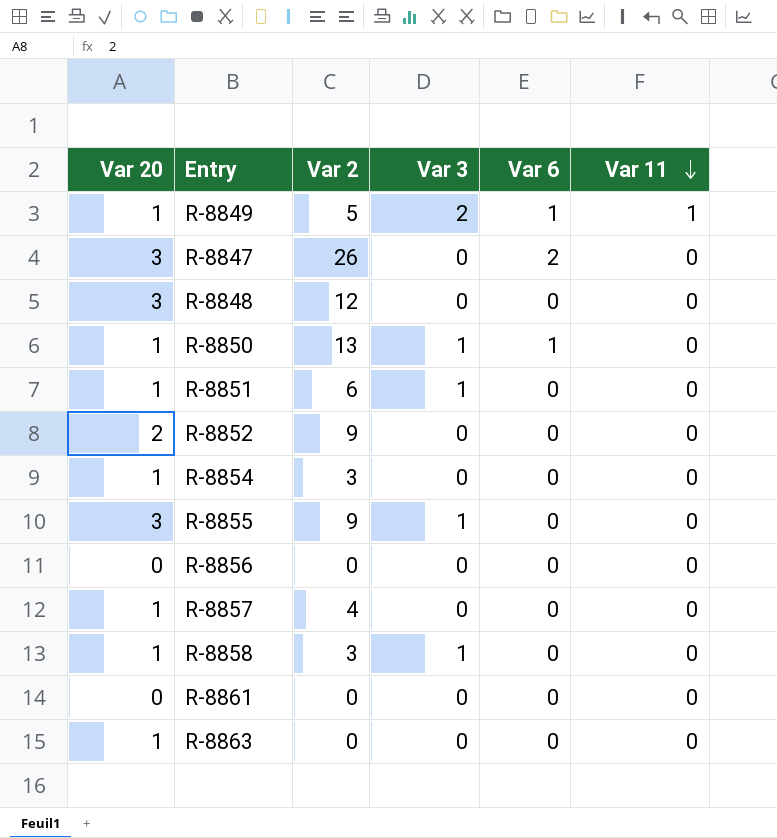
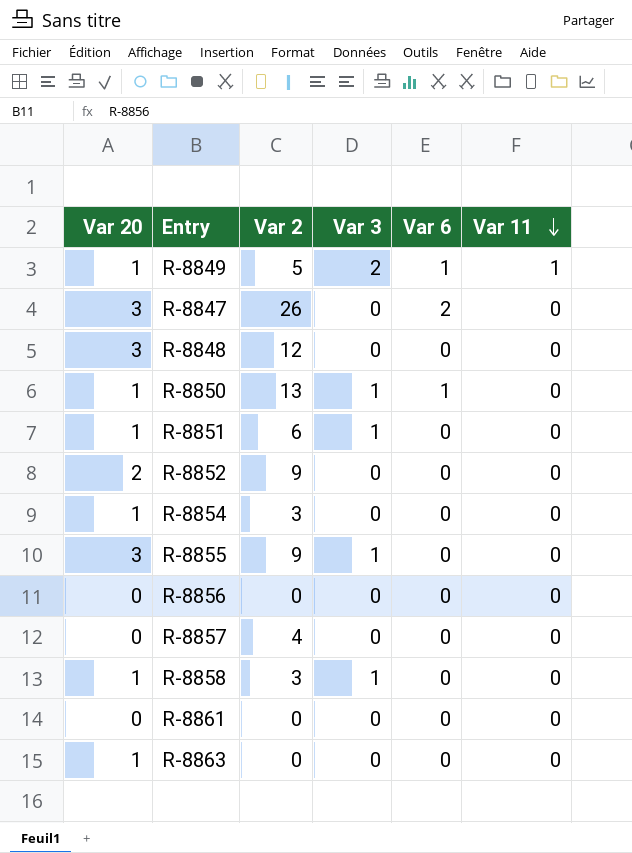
R-8857 | Var 20: 1 -> 0

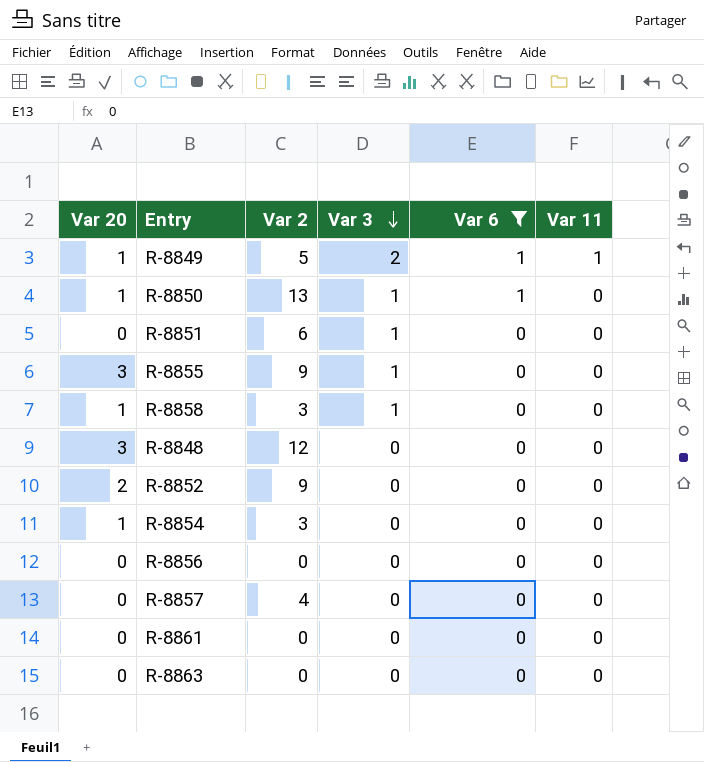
filter: none -> Var 6 != 2
row order: Var 11 descending -> Var 3 descending
R-8851 | Var 20: 1 -> 0
R-8863 | Var 20: 1 -> 0

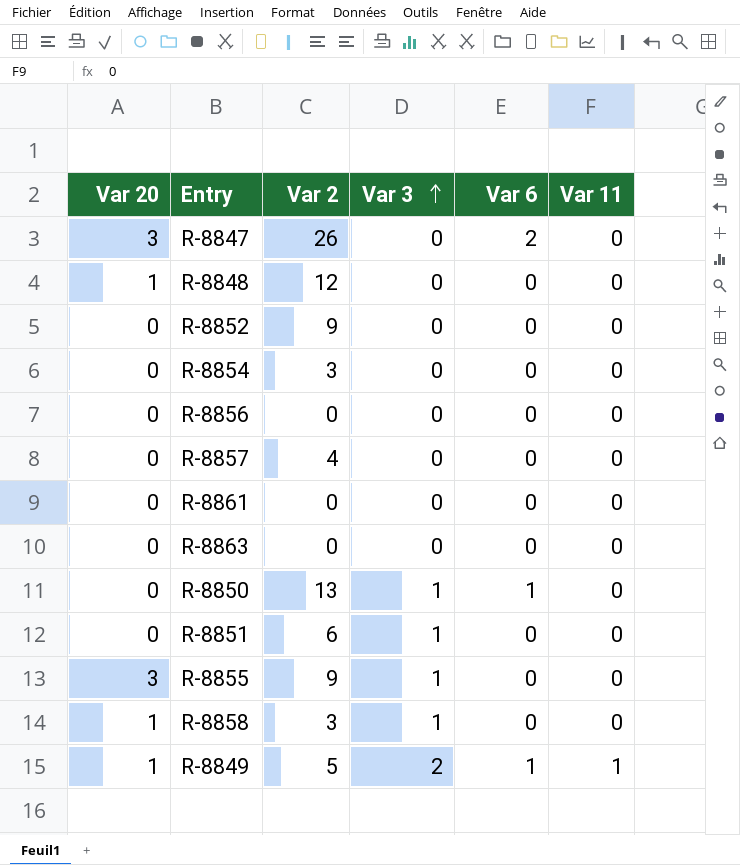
filter: Var 6 != 2 -> none
row order: Var 3 descending -> Var 3 ascending
R-8848 | Var 20: 3 -> 1
R-8852 | Var 20: 2 -> 0
R-8854 | Var 20: 1 -> 0
R-8850 | Var 20: 1 -> 0

